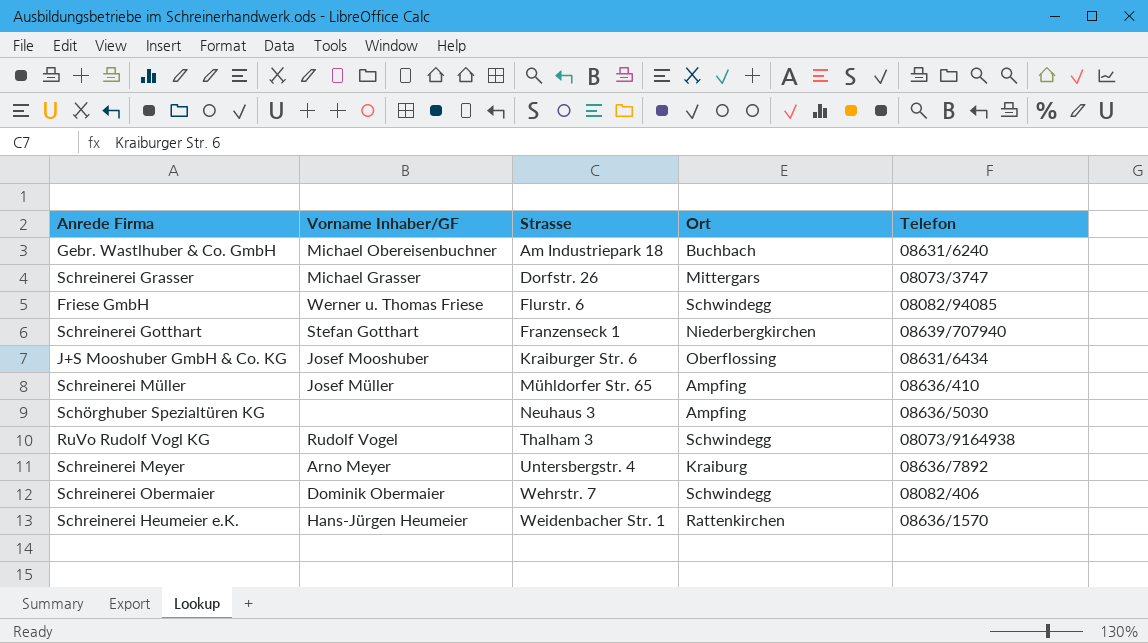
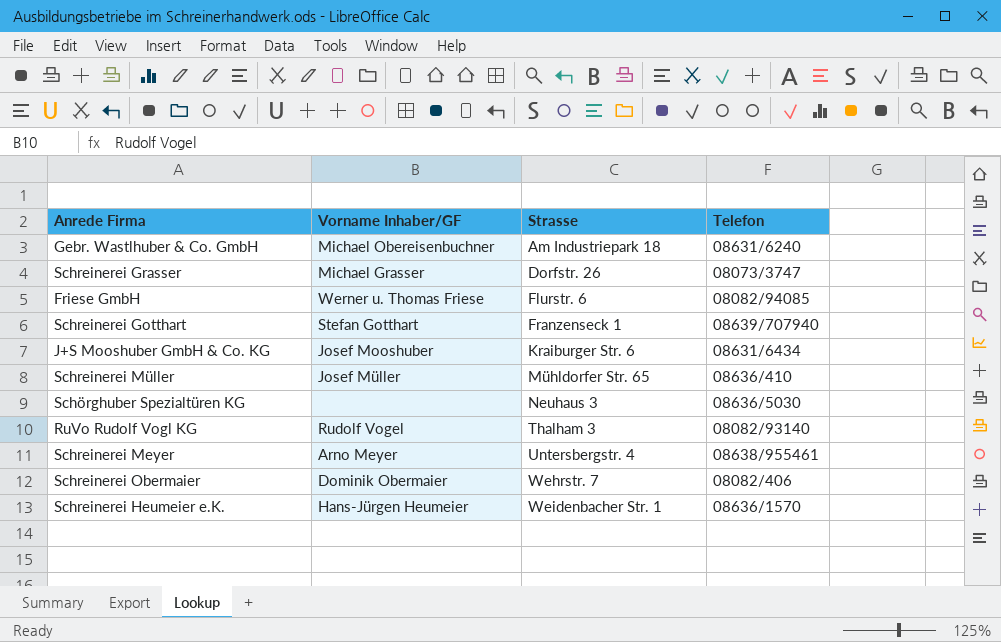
column Ort | position: 4 -> none
RuVo Rudolf Vogl KG | Telefon: 08073/9164938 -> 08082/93140
Schreinerei Meyer | Telefon: 08636/7892 -> 08638/955461

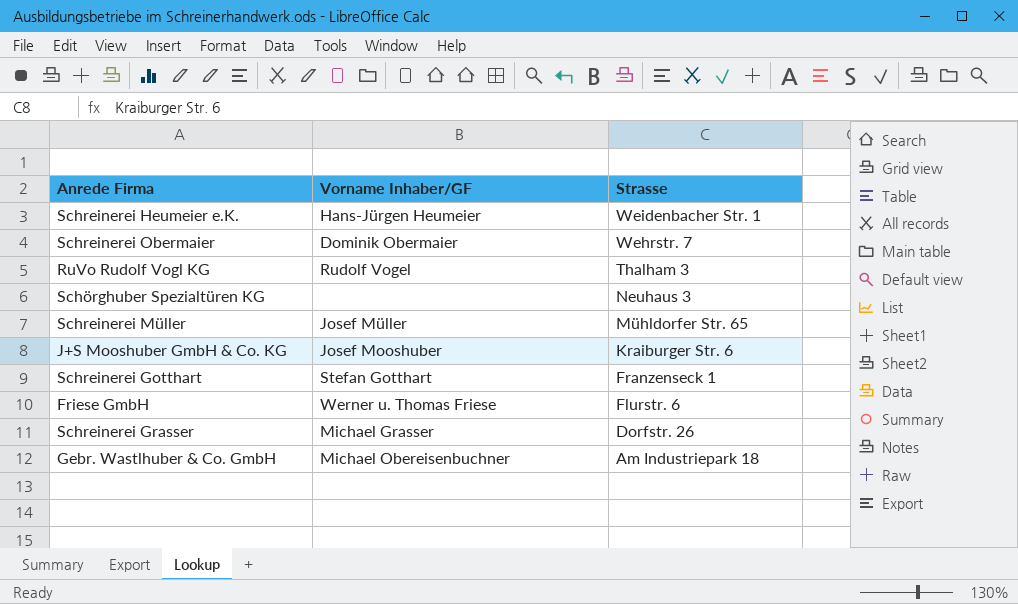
row order: Strasse ascending -> Strasse descending
column Telefon | position: 4 -> none
row Schreinerei Meyer: Arno Meyer | Untersbergstr. 4 | 08638/955461 -> none

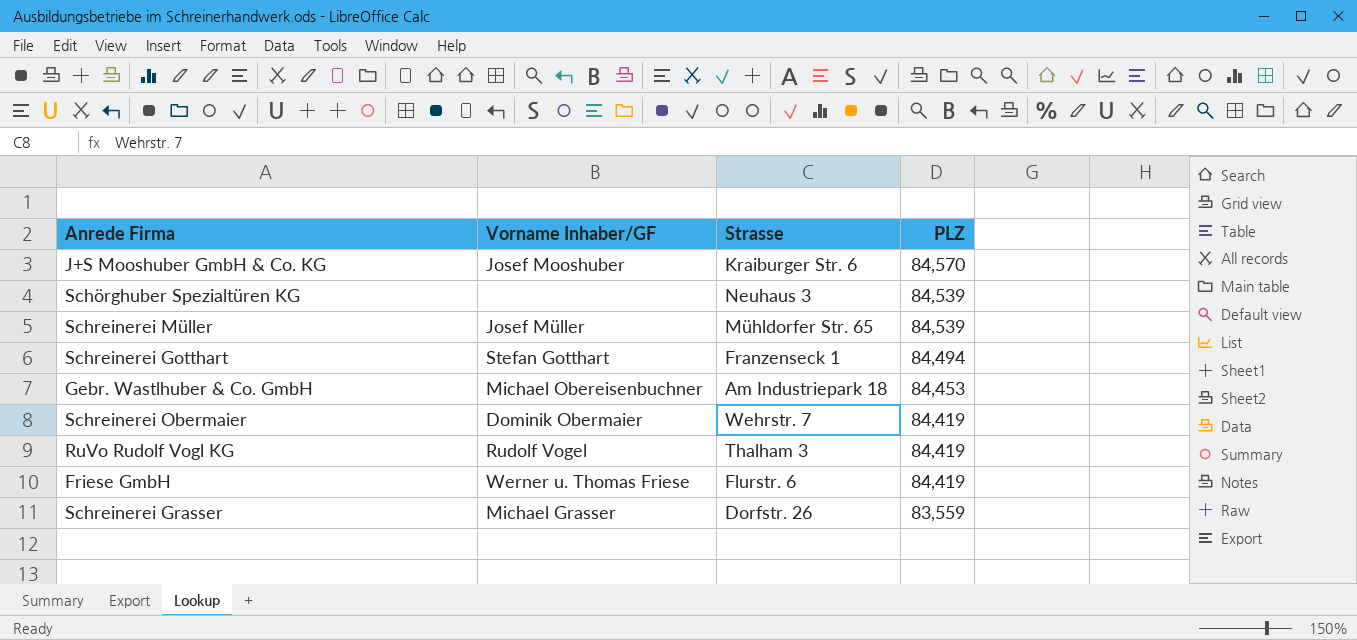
row order: Strasse descending -> PLZ descending
column PLZ | position: none -> 4
row Schreinerei Heumeier e.K.: Hans-Jürgen Heumeier | Weidenbacher Str. 1 -> none

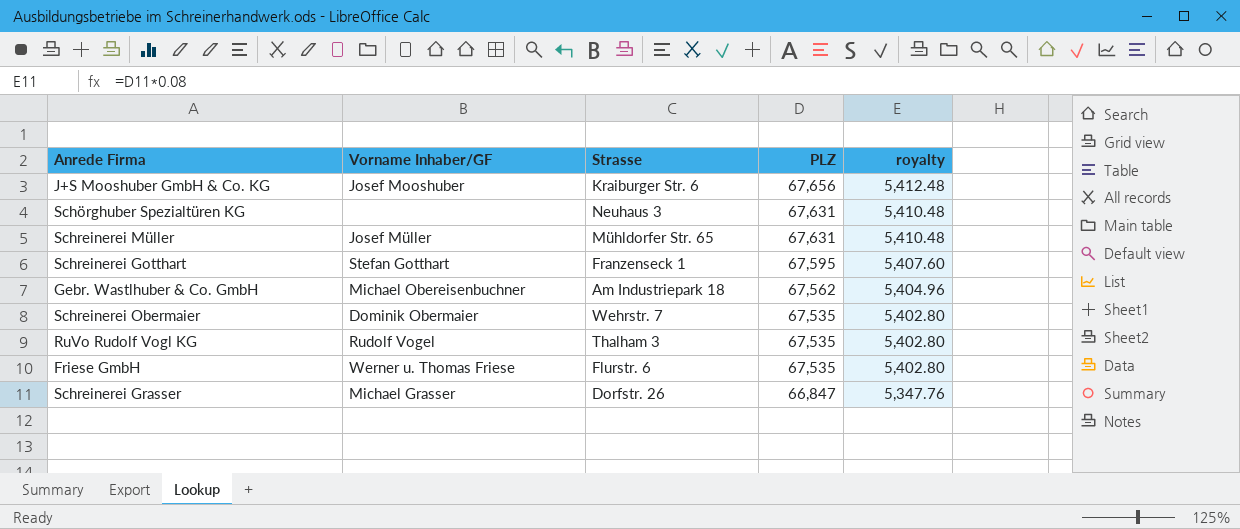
column royalty | formula: none -> [PLZ] * 0.08
J+S Mooshuber GmbH & Co. KG | PLZ: 84,570 -> 67,656
Schörghuber Spezialtüren KG | PLZ: 84,539 -> 67,631
Schreinerei Müller | PLZ: 84,539 -> 67,631
Schreinerei Gotthart | PLZ: 84,494 -> 67,595
Gebr. Wastlhuber & Co. GmbH | PLZ: 84,453 -> 67,562
Schreinerei Obermaier | PLZ: 84,419 -> 67,535
RuVo Rudolf Vogl KG | PLZ: 84,419 -> 67,535
Friese GmbH | PLZ: 84,419 -> 67,535
Schreinerei Grasser | PLZ: 83,559 -> 66,847

